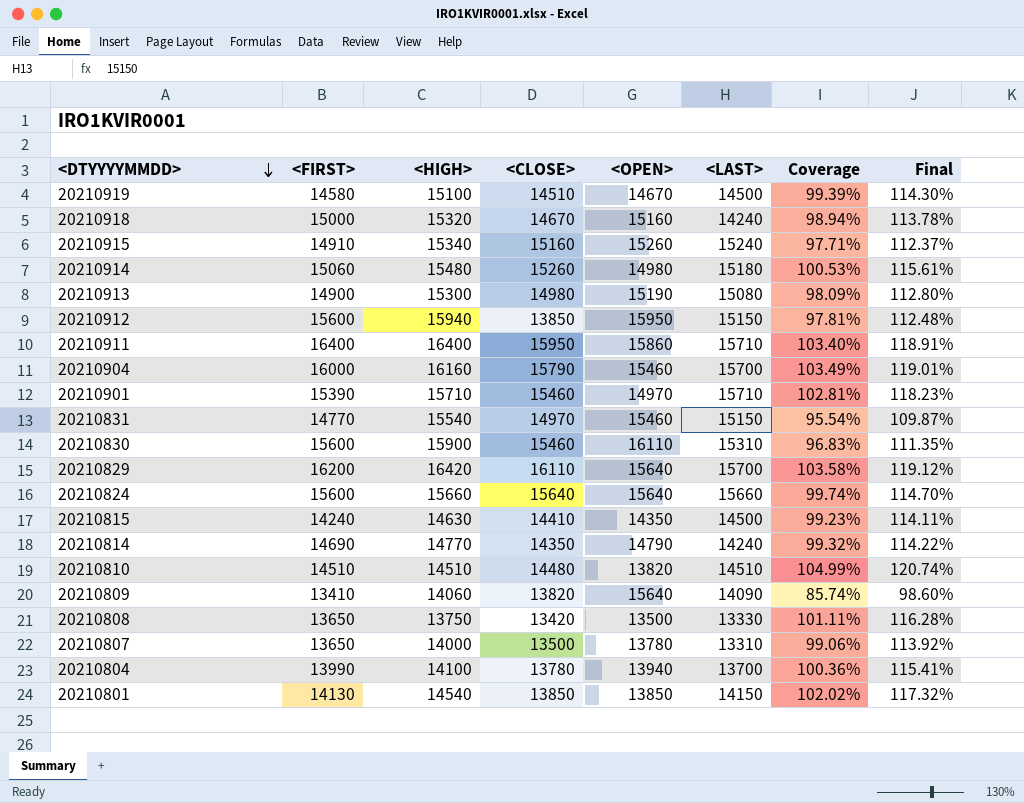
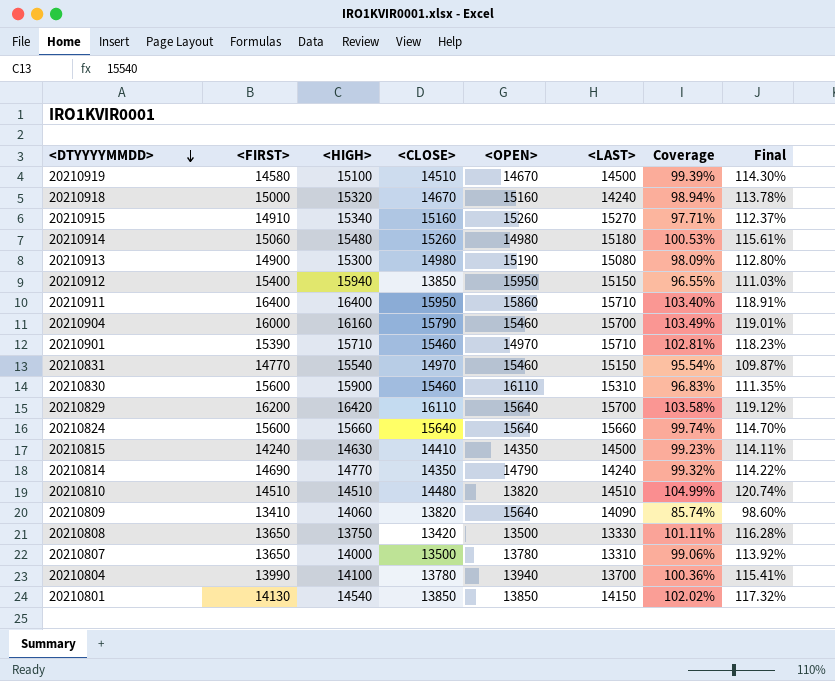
20210915 | <LAST>: 15240 -> 15270
20210912 | <FIRST>: 15600 -> 15400
20210912 | Coverage: 97.81% -> 96.55%
20210912 | Final: 112.48% -> 111.03%

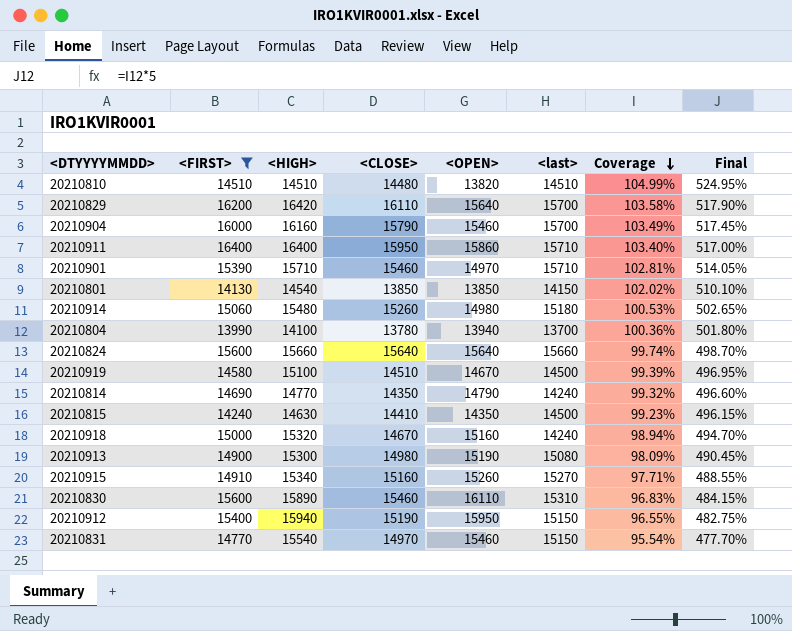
filter: none -> <FIRST> >= 13990
row order: <DTYYYYMMDD> descending -> Coverage descending
column name: <LAST> -> <last>
column Final | formula: [Coverage] * 1.15 -> [Coverage] * 5
20210830 | <HIGH>: 15900 -> 15890
20210912 | <CLOSE>: 13850 -> 15190

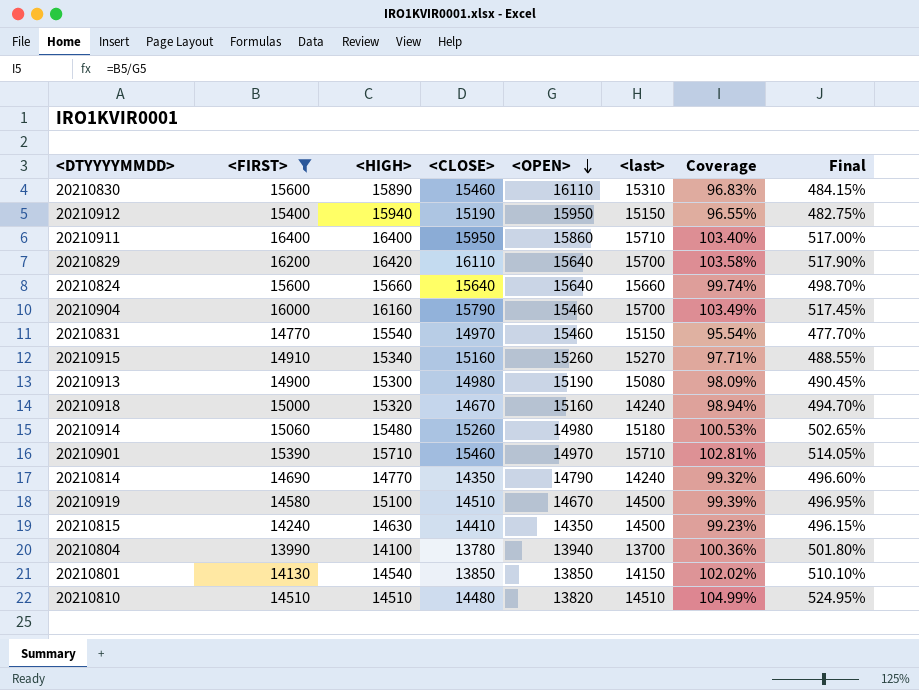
row order: Coverage descending -> <OPEN> descending

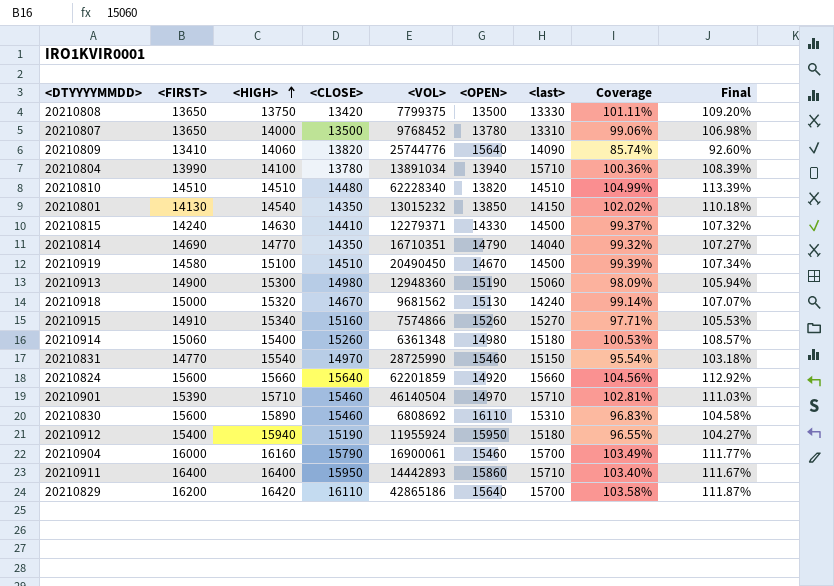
filter: <FIRST> >= 13990 -> none
row order: <OPEN> descending -> <HIGH> ascending
column <VOL> | position: none -> 5
column Final | formula: [Coverage] * 5 -> [Coverage] * 1.08
20210804 | <last>: 13700 -> 15710
20210801 | <CLOSE>: 13850 -> 14350
20210815 | <OPEN>: 14350 -> 14330
20210815 | Coverage: 99.23% -> 99.37%
20210814 | <last>: 14240 -> 14040
20210913 | <last>: 15080 -> 15060
20210918 | <OPEN>: 15160 -> 15130
20210918 | Coverage: 98.94% -> 99.14%
20210914 | <HIGH>: 15480 -> 15400
20210824 | <OPEN>: 15640 -> 14920
20210824 | Coverage: 99.74% -> 104.56%
20210912 | <last>: 15150 -> 15180

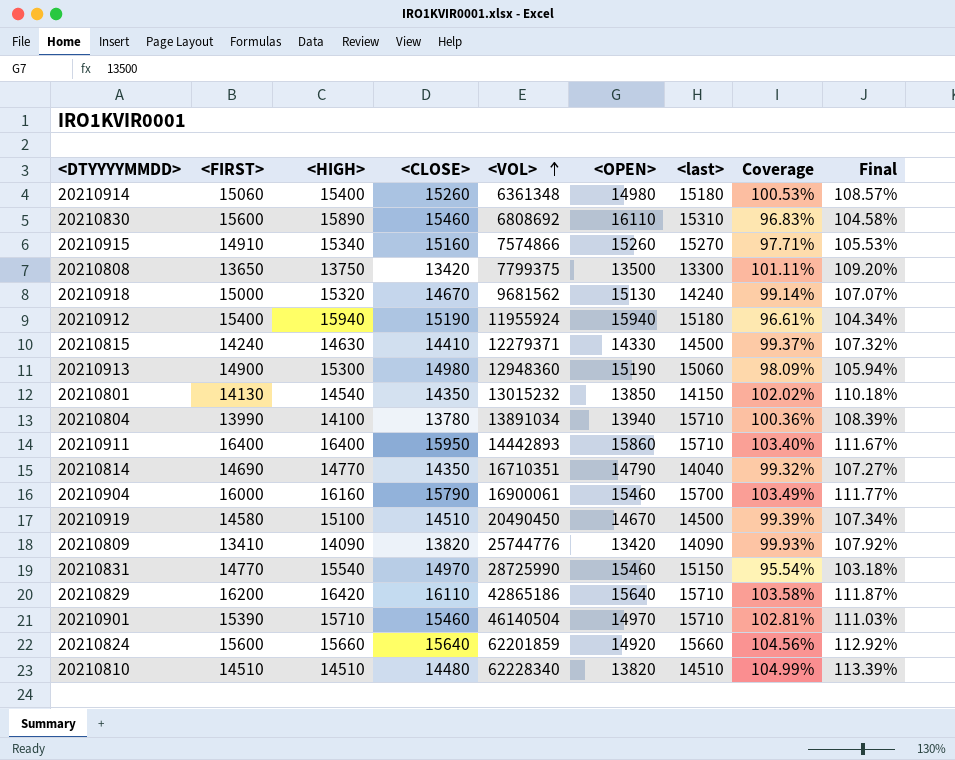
row order: <HIGH> ascending -> <VOL> ascending
row 20210807: 13650 | 14000 | 13500 | 9768452 | 13780 | 13310 | 99.06% | 106.98% -> none
20210808 | <last>: 13330 -> 13300
20210912 | <OPEN>: 15950 -> 15940
20210912 | Coverage: 96.55% -> 96.61%
20210912 | Final: 104.27% -> 104.34%
20210809 | <HIGH>: 14060 -> 14090
20210809 | <OPEN>: 15640 -> 13420
20210809 | Coverage: 85.74% -> 99.93%
20210809 | Final: 92.60% -> 107.92%
20210829 | <last>: 15700 -> 15710

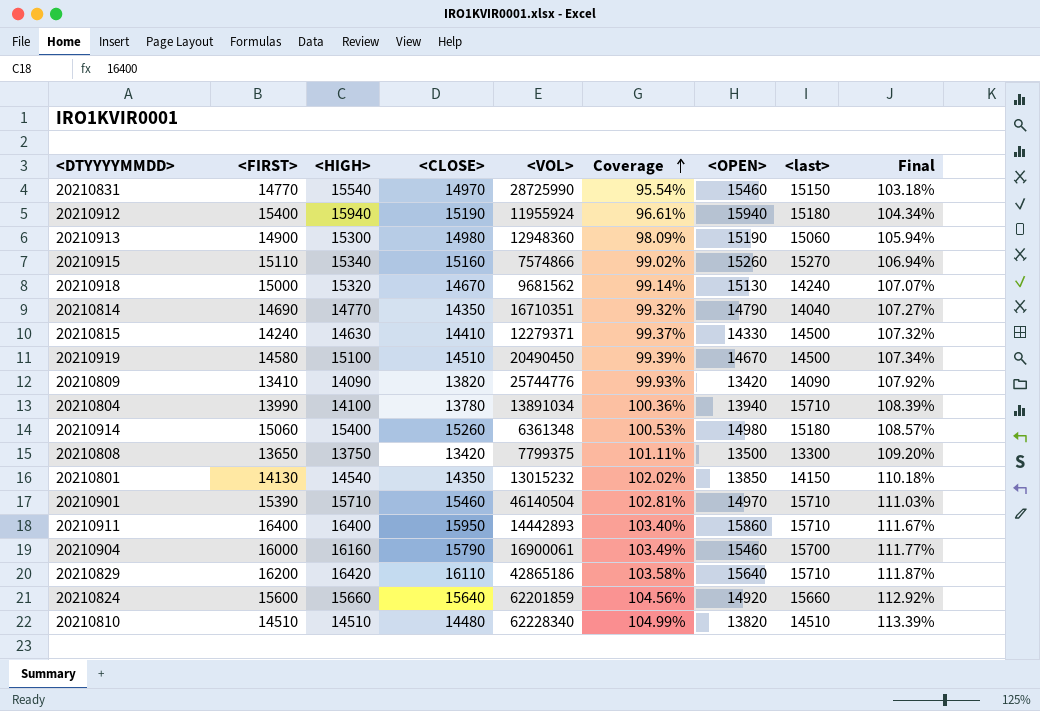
row order: <VOL> ascending -> Coverage ascending
column Coverage | position: 8 -> 6
row 20210830: 15600 | 15890 | 15460 | 6808692 | 16110 | 15310 | 96.83% | 104.58% -> none
20210915 | <FIRST>: 14910 -> 15110
20210915 | Coverage: 97.71% -> 99.02%
20210915 | Final: 105.53% -> 106.94%

